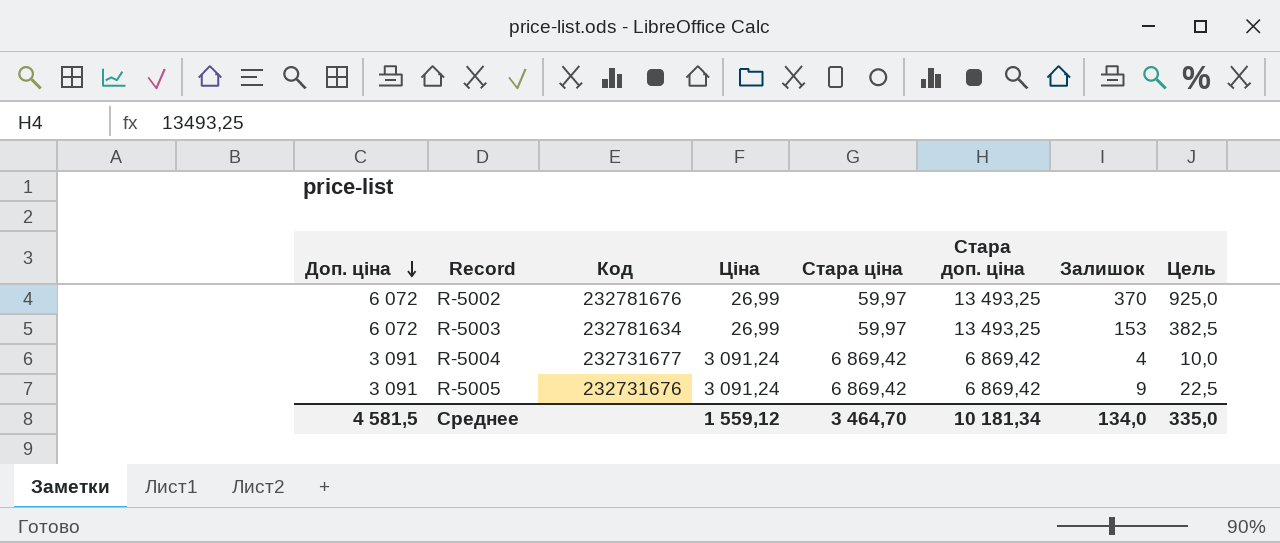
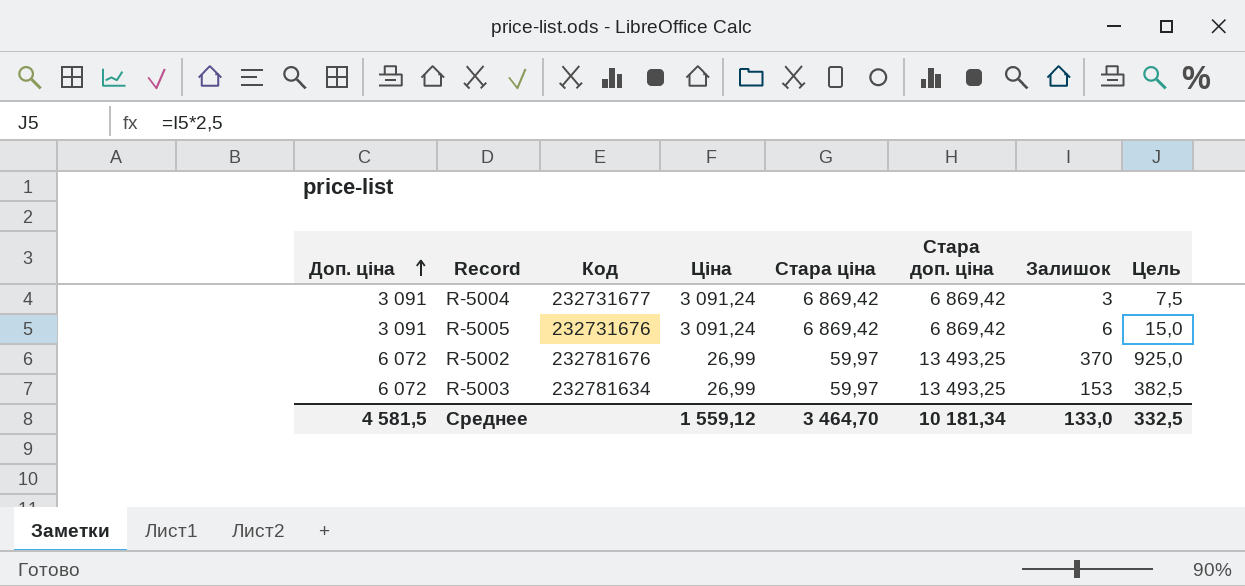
row order: Доп. ціна descending -> Доп. ціна ascending
R-5004 | Залишок: 4 -> 3
R-5004 | Цель: 10,0 -> 7,5
R-5005 | Залишок: 9 -> 6
R-5005 | Цель: 22,5 -> 15,0
Среднее | Залишок: 134,0 -> 133,0
Среднее | Цель: 335,0 -> 332,5

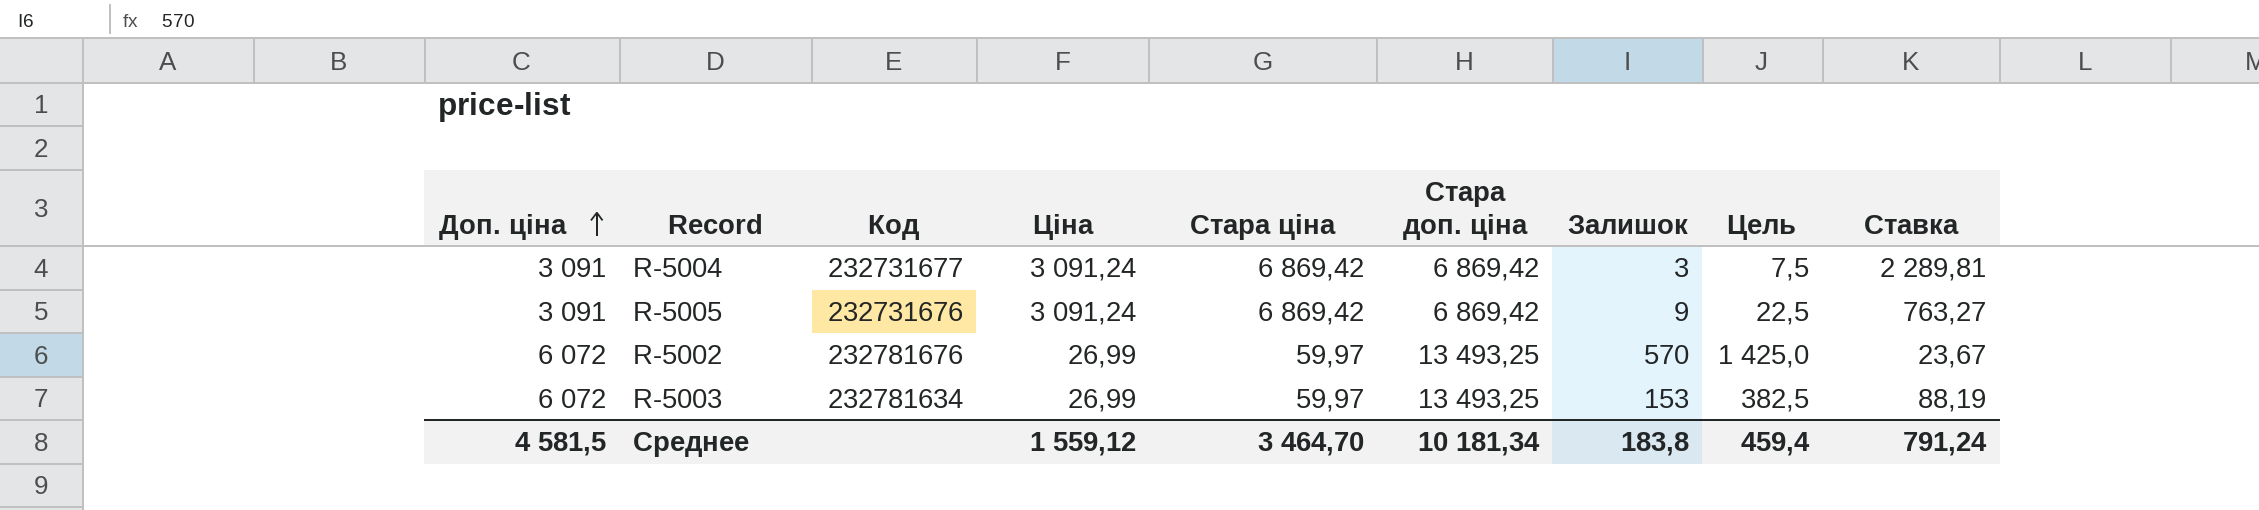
column Ставка | formula: none -> [Стара доп. ціна] / [Залишок]
R-5005 | Залишок: 6 -> 9
R-5005 | Цель: 15,0 -> 22,5
R-5002 | Залишок: 370 -> 570
R-5002 | Цель: 925,0 -> 1 425,0
Среднее | Залишок: 133,0 -> 183,8
Среднее | Цель: 332,5 -> 459,4

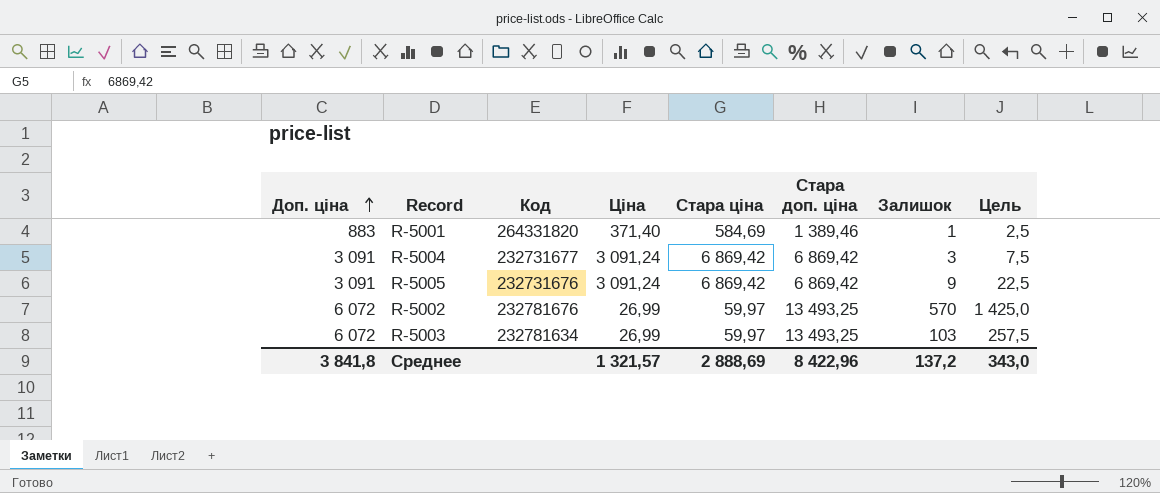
column Ставка | formula: [Стара доп. ціна] / [Залишок] -> none
row R-5001: none -> 883 | 264331820 | 371,40 | 584,69 | 1 389,46 | 1 | 2,5
R-5003 | Залишок: 153 -> 103
R-5003 | Цель: 382,5 -> 257,5
Среднее | Доп. ціна: 4 581,5 -> 3 841,8
Среднее | Ціна: 1 559,12 -> 1 321,57
Среднее | Стара ціна: 3 464,70 -> 2 888,69
Среднее | Стара доп. ціна: 10 181,34 -> 8 422,96
Среднее | Залишок: 183,8 -> 137,2
Среднее | Цель: 459,4 -> 343,0

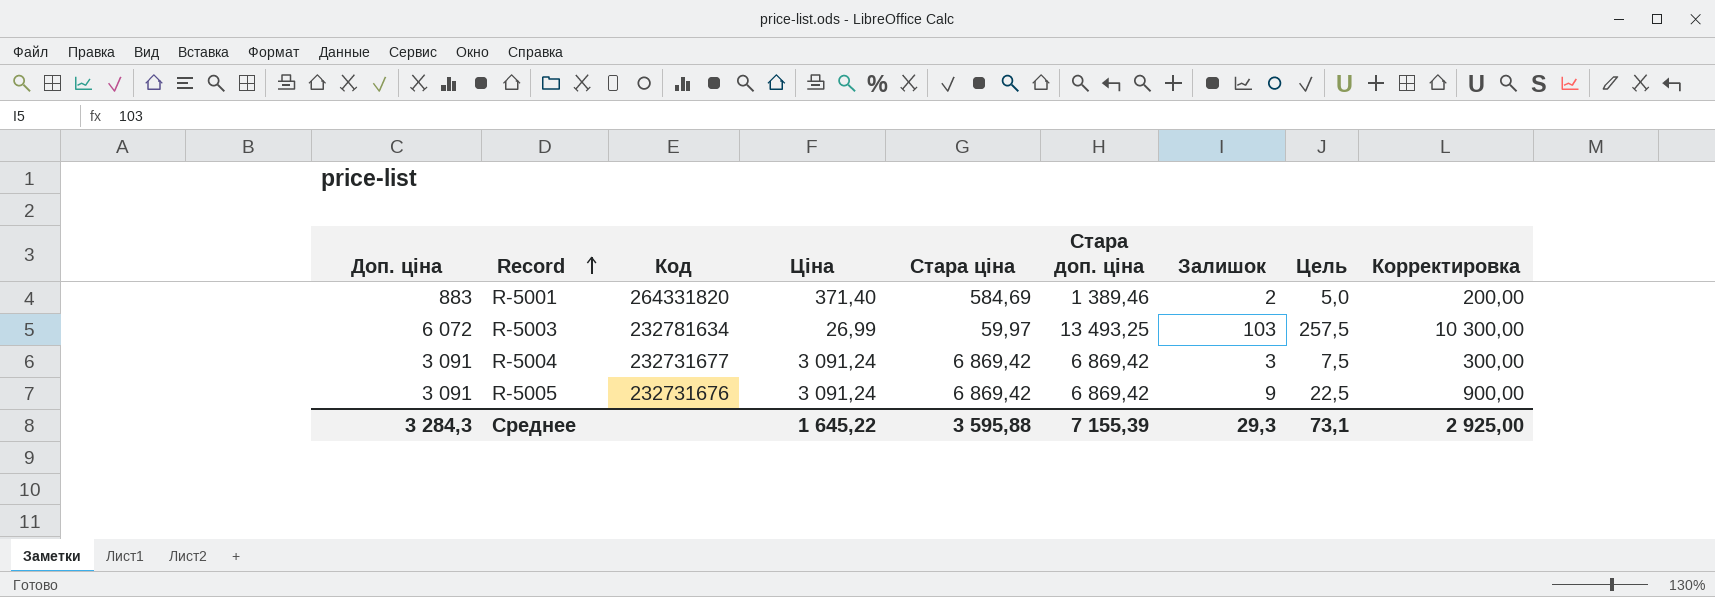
row order: Доп. ціна ascending -> Record ascending
column Корректировка | formula: none -> [Залишок] * 100
row R-5002: 6 072 | 232781676 | 26,99 | 59,97 | 13 493,25 | 570 | 1 425,0 -> none
R-5001 | Залишок: 1 -> 2
R-5001 | Цель: 2,5 -> 5,0
Среднее | Доп. ціна: 3 841,8 -> 3 284,3
Среднее | Ціна: 1 321,57 -> 1 645,22
Среднее | Стара ціна: 2 888,69 -> 3 595,88
Среднее | Стара доп. ціна: 8 422,96 -> 7 155,39
Среднее | Залишок: 137,2 -> 29,3
Среднее | Цель: 343,0 -> 73,1

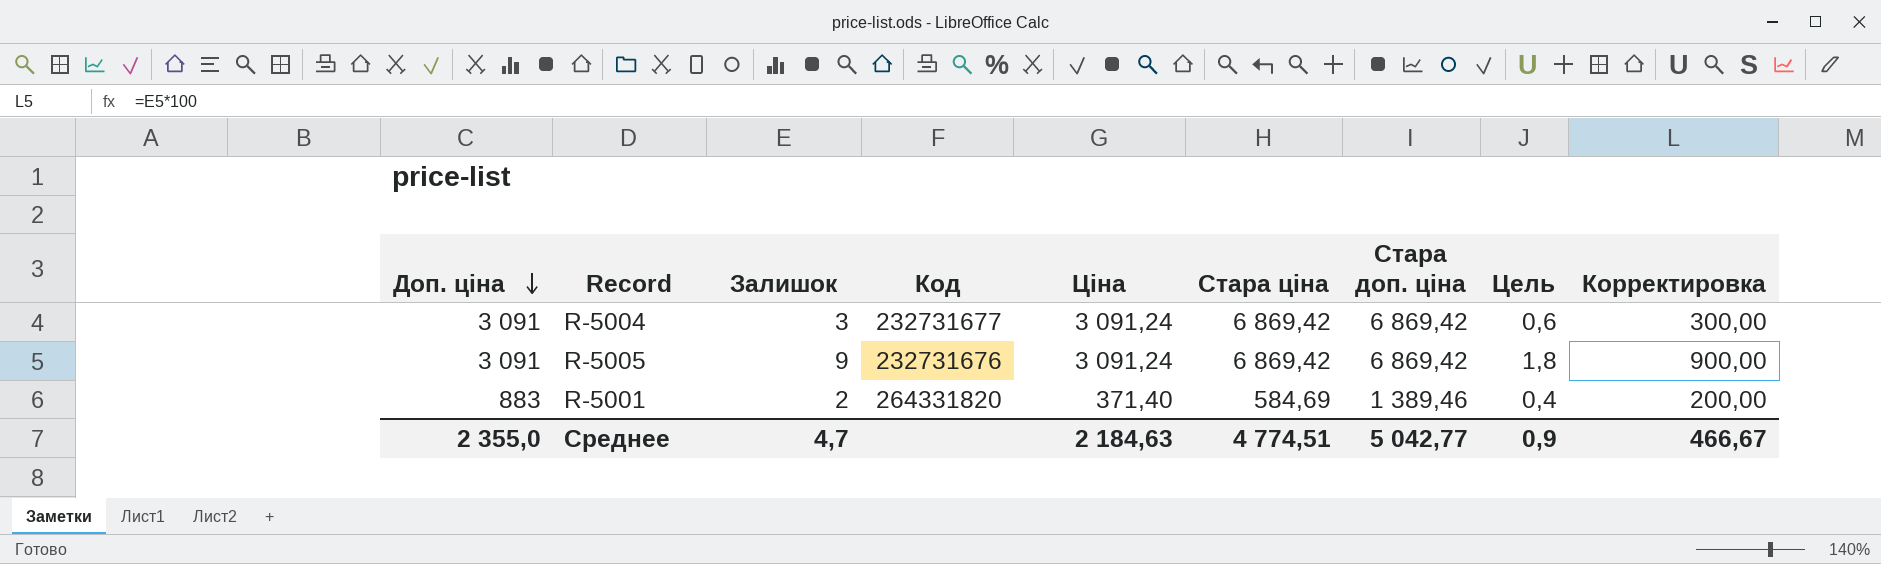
row order: Record ascending -> Доп. ціна descending
column Залишок | position: 7 -> 3
column Цель | formula: [Залишок] * 2,5 -> [Залишок] * 0,2
row R-5003: 6 072 | 232781634 | 26,99 | 59,97 | 13 493,25 | 103 | 257,5 | 10 300,00 -> none
Среднее | Доп. ціна: 3 284,3 -> 2 355,0
Среднее | Залишок: 29,3 -> 4,7
Среднее | Ціна: 1 645,22 -> 2 184,63
Среднее | Стара ціна: 3 595,88 -> 4 774,51
Среднее | Стара доп. ціна: 7 155,39 -> 5 042,77
Среднее | Цель: 73,1 -> 0,9
Среднее | Корректировка: 2 925,00 -> 466,67

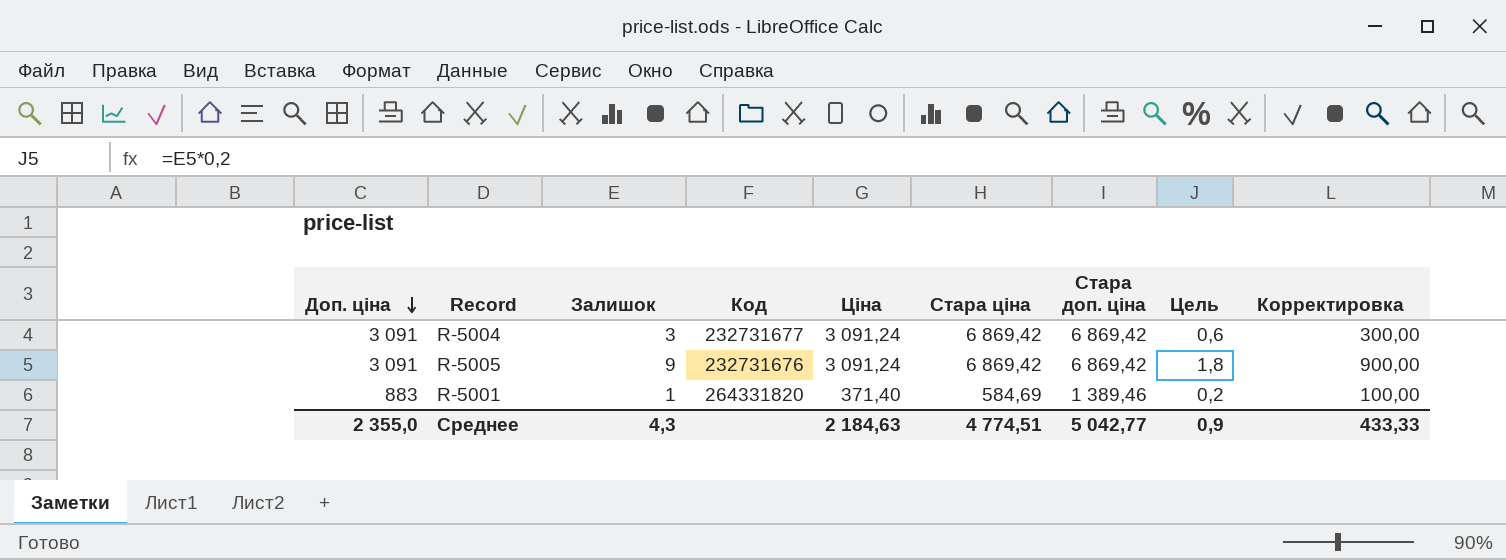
R-5001 | Залишок: 2 -> 1
R-5001 | Цель: 0,4 -> 0,2
R-5001 | Корректировка: 200,00 -> 100,00
Среднее | Залишок: 4,7 -> 4,3
Среднее | Корректировка: 466,67 -> 433,33

